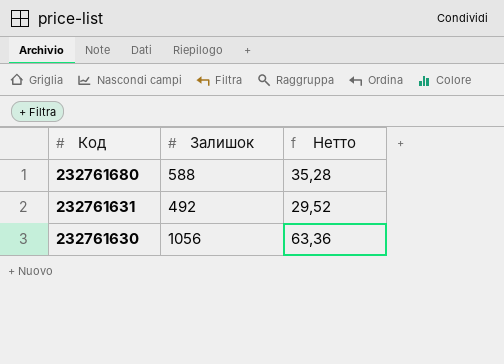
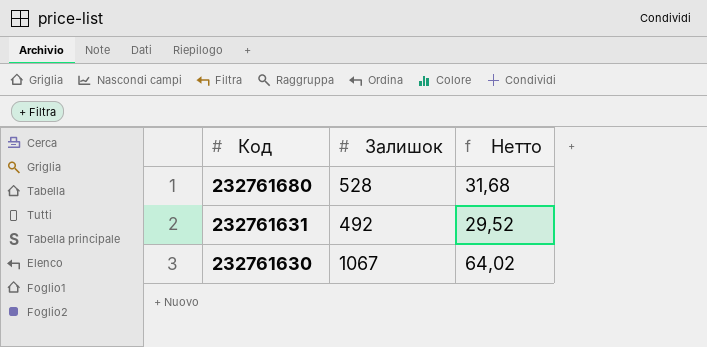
232761680 | Залишок: 588 -> 528
232761680 | Нетто: 35,28 -> 31,68
232761630 | Залишок: 1056 -> 1067
232761630 | Нетто: 63,36 -> 64,02

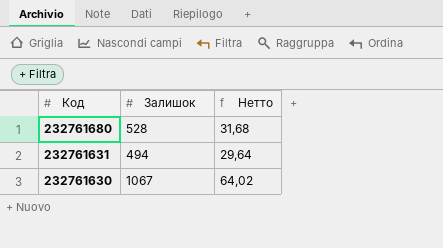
232761631 | Залишок: 492 -> 494
232761631 | Нетто: 29,52 -> 29,64

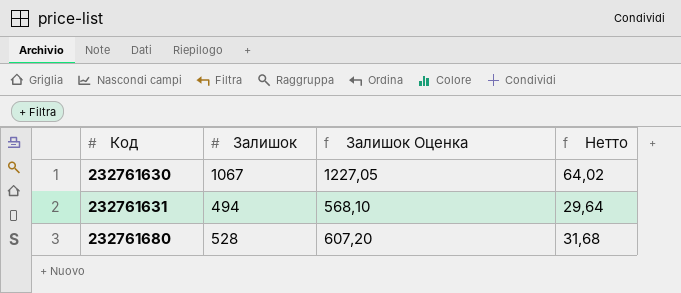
row order: Код descending -> Код ascending
column Залишок Оценка | formula: none -> [Залишок] * 1,15

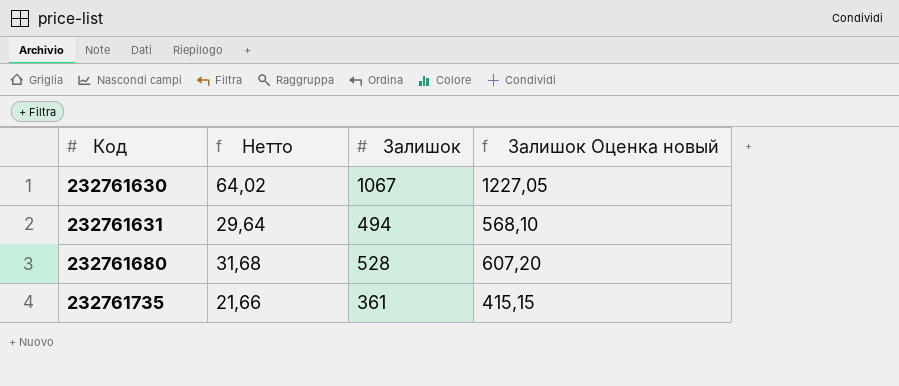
column Нетто | position: 4 -> 2
column name: Залишок Оценка -> Залишок Оценка новый
row 232761735: none -> 21,66 | 361 | 415,15

